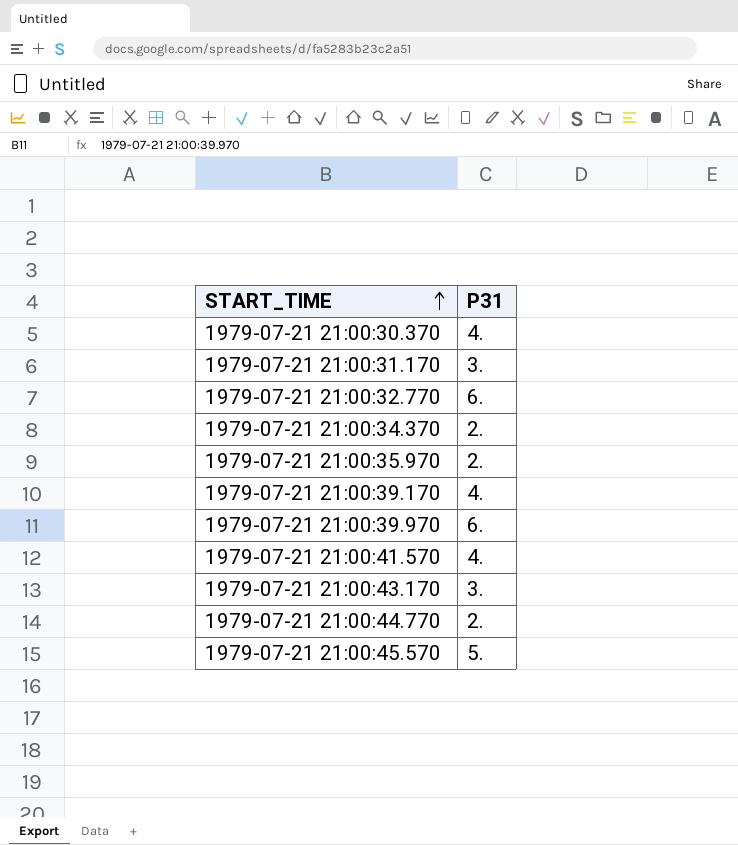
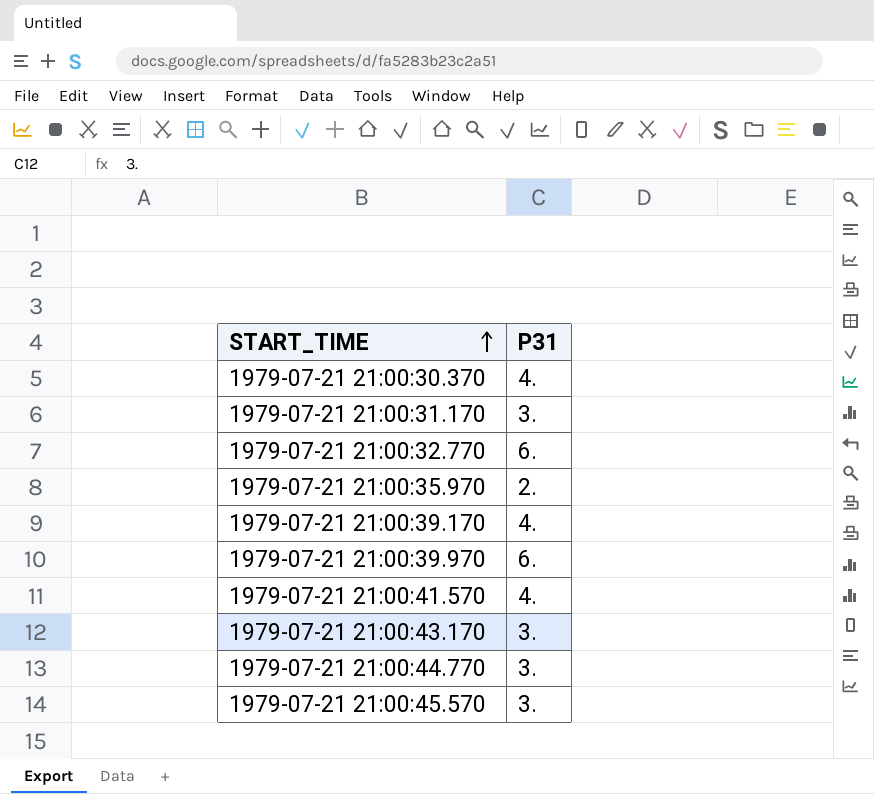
row 1979-07-21 21:00:34.370: 2. -> none
1979-07-21 21:00:44.770 | P31: 2. -> 3.
1979-07-21 21:00:45.570 | P31: 5. -> 3.

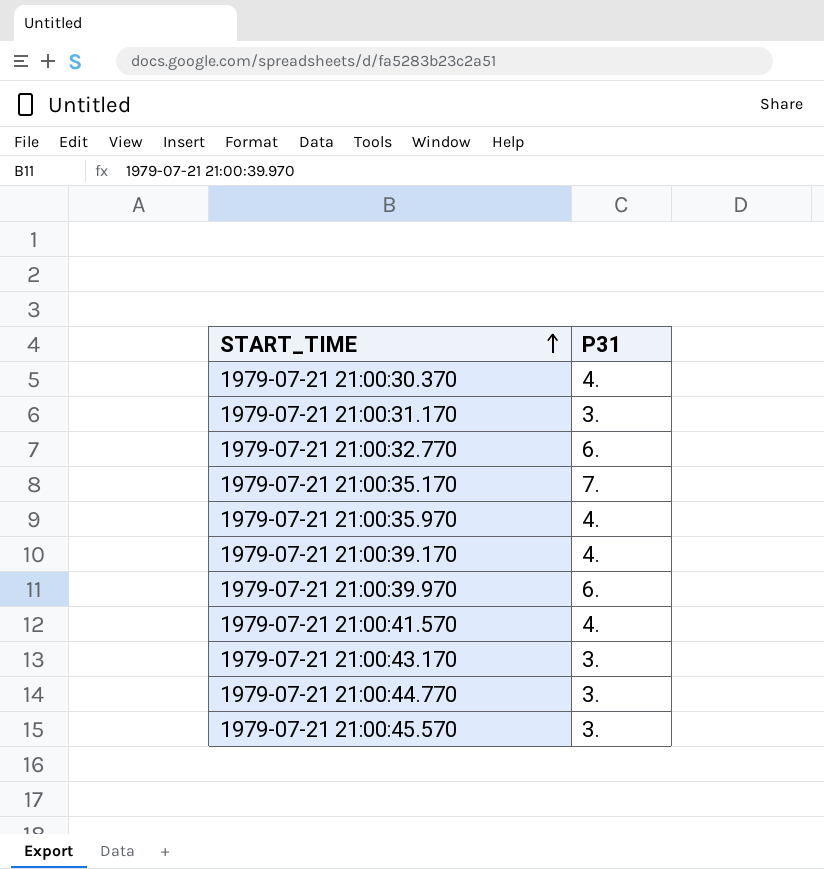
row 1979-07-21 21:00:35.170: none -> 7.
1979-07-21 21:00:35.970 | P31: 2. -> 4.

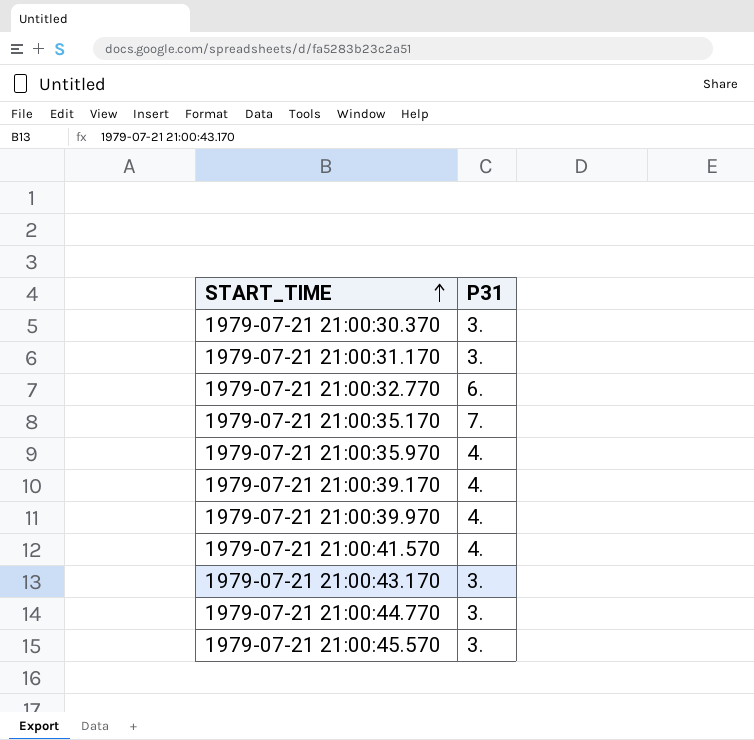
1979-07-21 21:00:30.370 | P31: 4. -> 3.
1979-07-21 21:00:39.970 | P31: 6. -> 4.

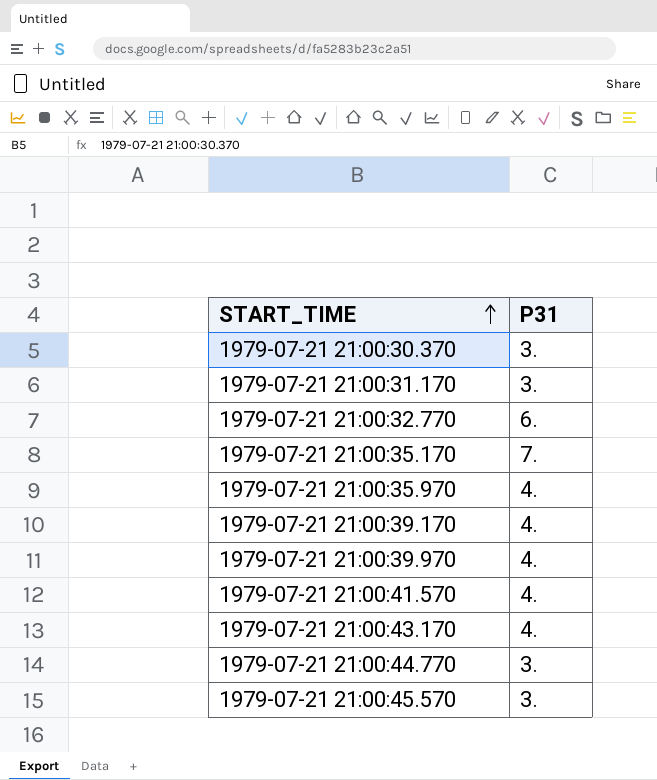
1979-07-21 21:00:43.170 | P31: 3. -> 4.

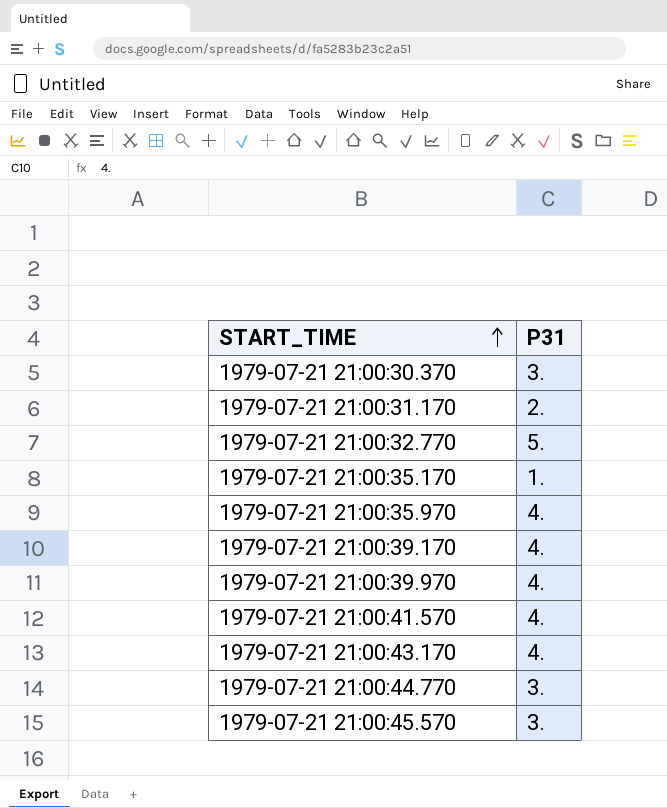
1979-07-21 21:00:31.170 | P31: 3. -> 2.
1979-07-21 21:00:32.770 | P31: 6. -> 5.
1979-07-21 21:00:35.170 | P31: 7. -> 1.

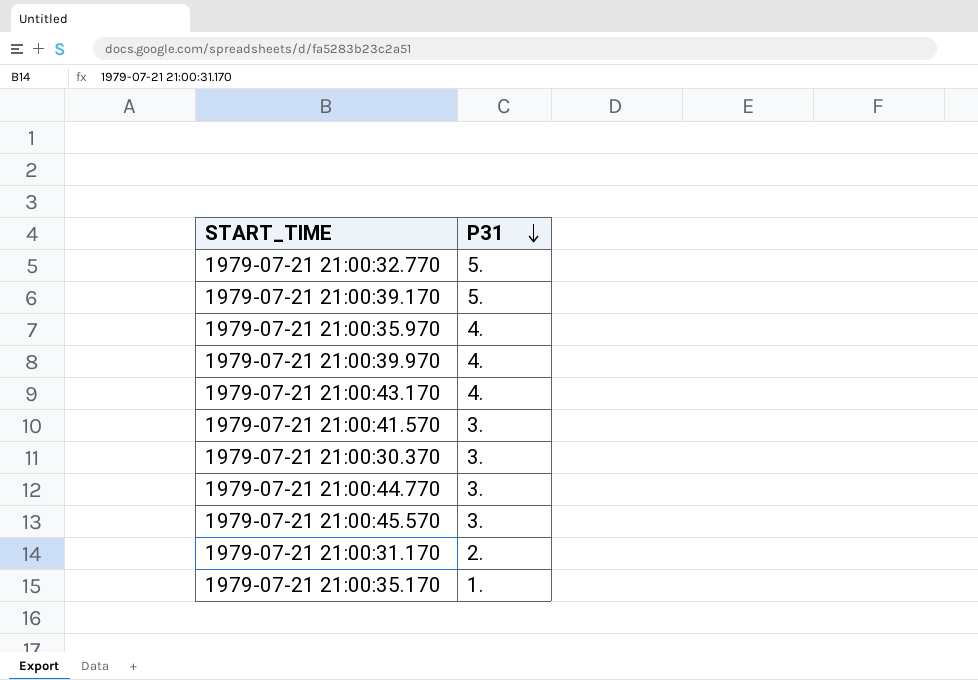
row order: START_TIME ascending -> P31 descending
1979-07-21 21:00:39.170 | P31: 4. -> 5.
1979-07-21 21:00:41.570 | P31: 4. -> 3.

